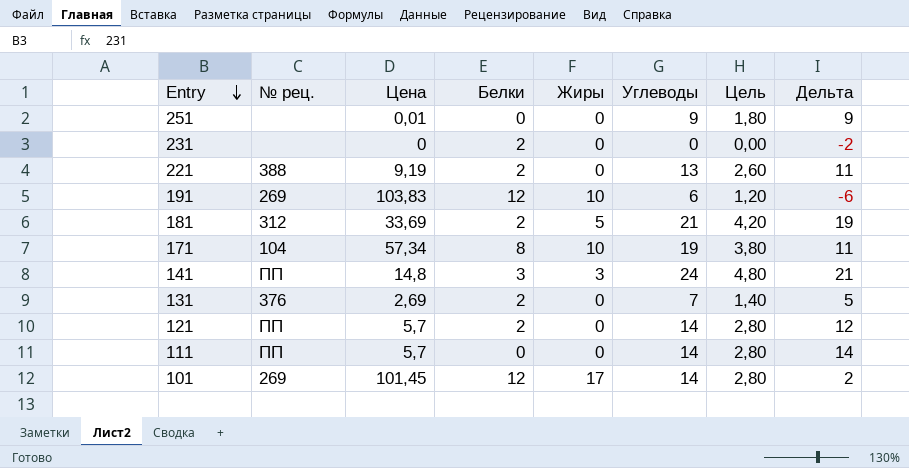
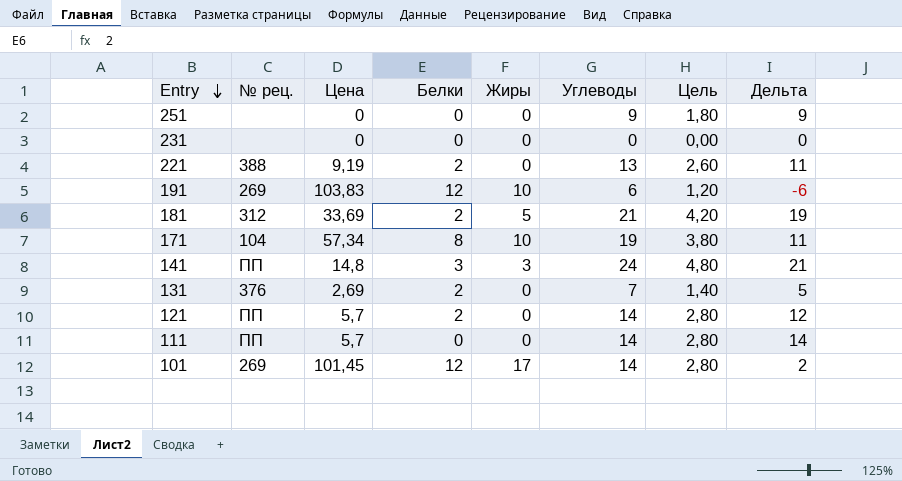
251 | Цена: 0,01 -> 0
231 | Белки: 2 -> 0
231 | Дельта: -2 -> 0

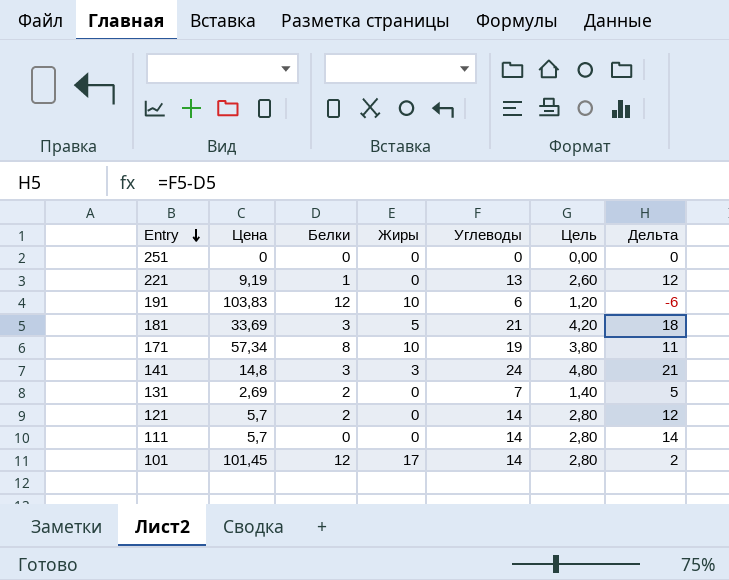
column № рец. | position: 2 -> none
row 231: none | 0 | 0 | 0 | 0 | 0,00 | 0 -> none
251 | Углеводы: 9 -> 0
251 | Цель: 1,80 -> 0,00
251 | Дельта: 9 -> 0
221 | Белки: 2 -> 1
221 | Дельта: 11 -> 12
181 | Белки: 2 -> 3
181 | Дельта: 19 -> 18

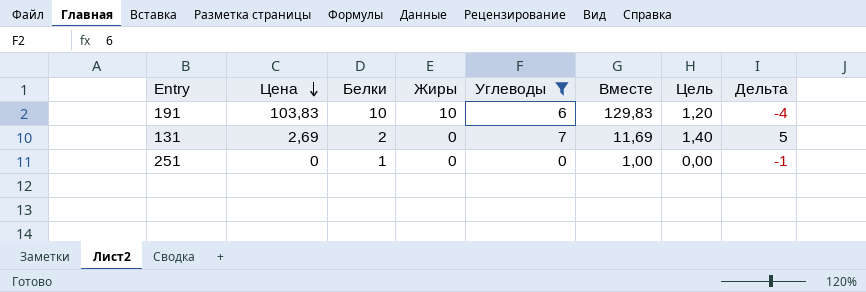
filter: none -> Углеводы <= 7
row order: Entry descending -> Цена descending
column Вместе | formula: none -> [Цена] + [Белки] + [Жиры] + [Углеводы]
191 | Белки: 12 -> 10
191 | Дельта: -6 -> -4
251 | Белки: 0 -> 1
251 | Дельта: 0 -> -1

